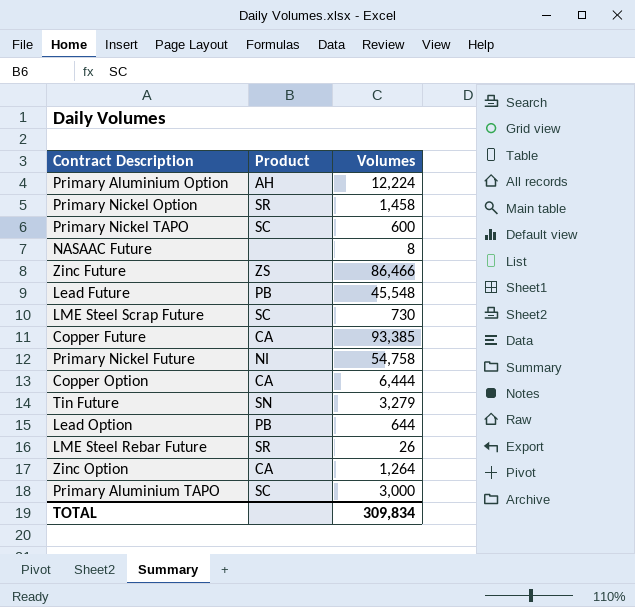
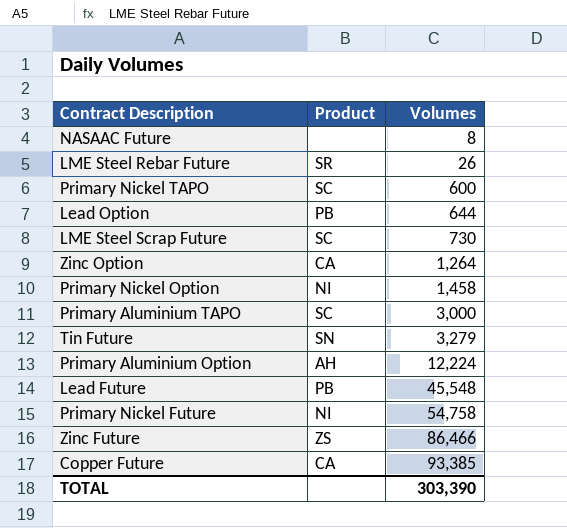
row order: none -> Volumes ascending
row Copper Option: CA | 6,444 -> none
Primary Nickel Option | Product: SR -> NI
TOTAL | Volumes: 309,834 -> 303,390

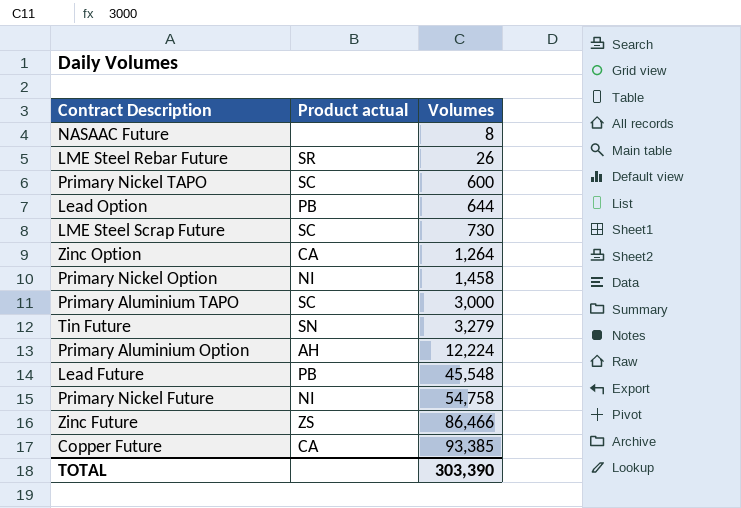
column name: Product -> Product actual

